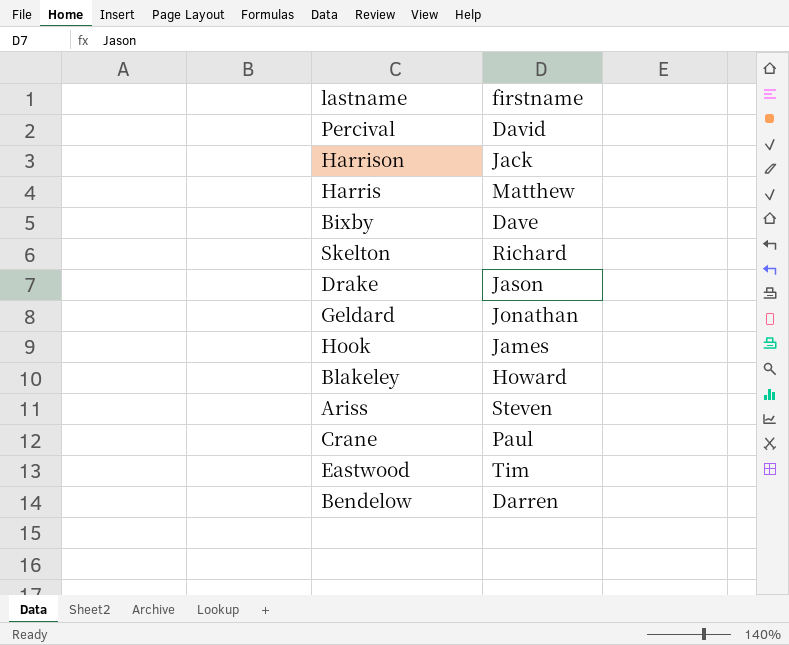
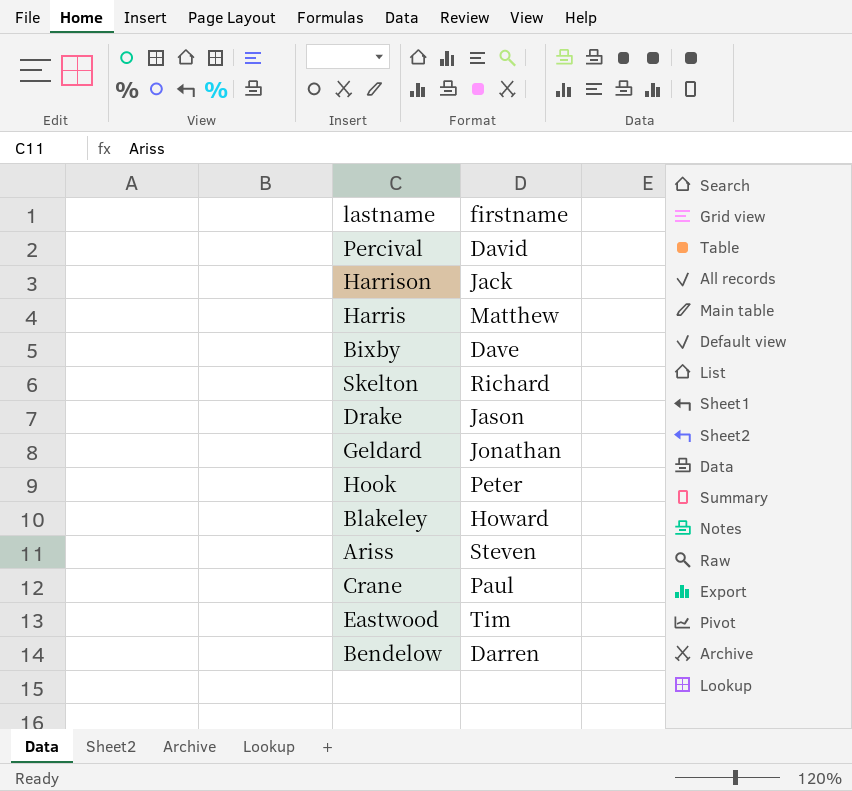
Hook | firstname: James -> Peter

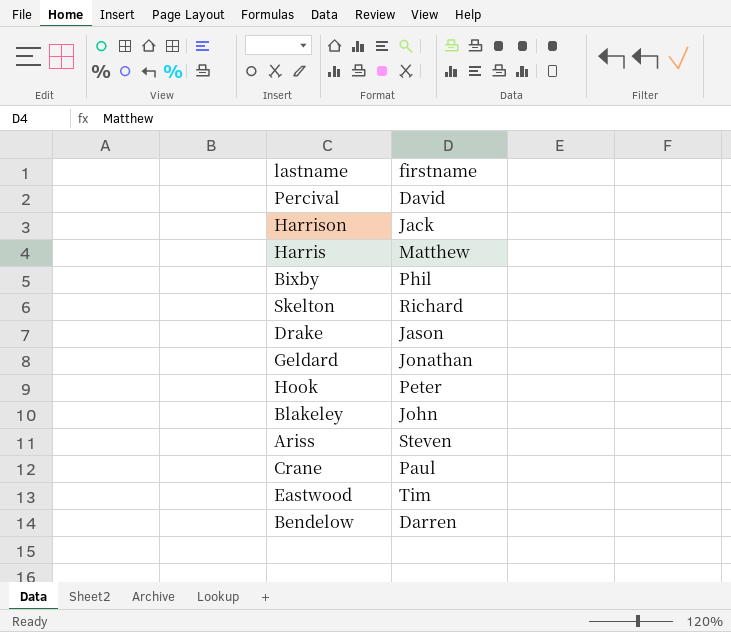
Bixby | firstname: Dave -> Phil
Blakeley | firstname: Howard -> John

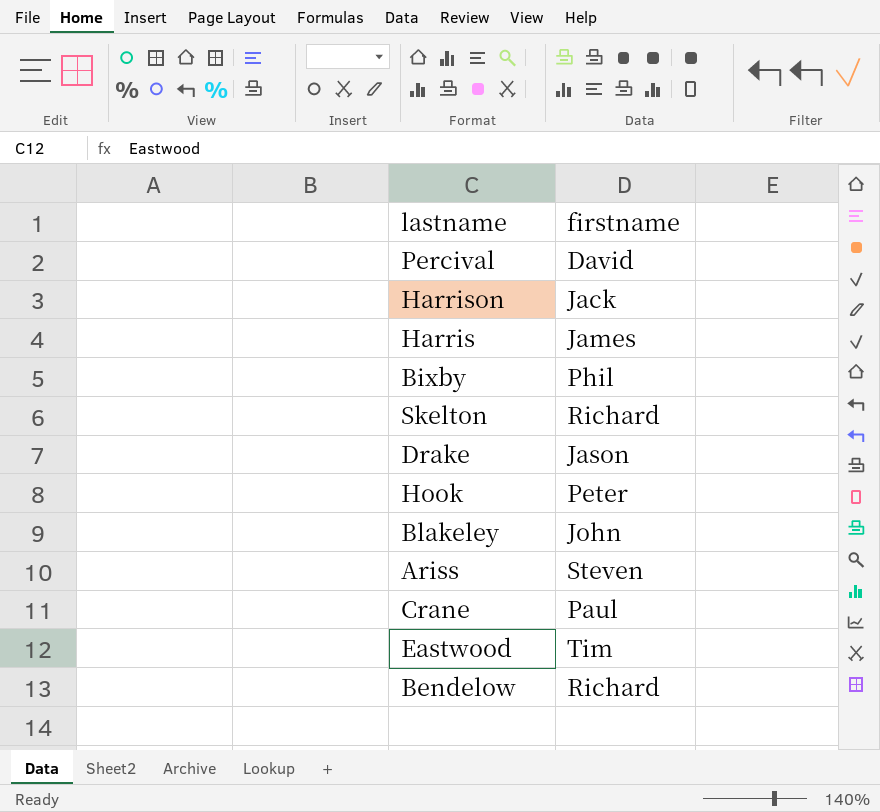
row Geldard: Jonathan -> none
Harris | firstname: Matthew -> James
Bendelow | firstname: Darren -> Richard

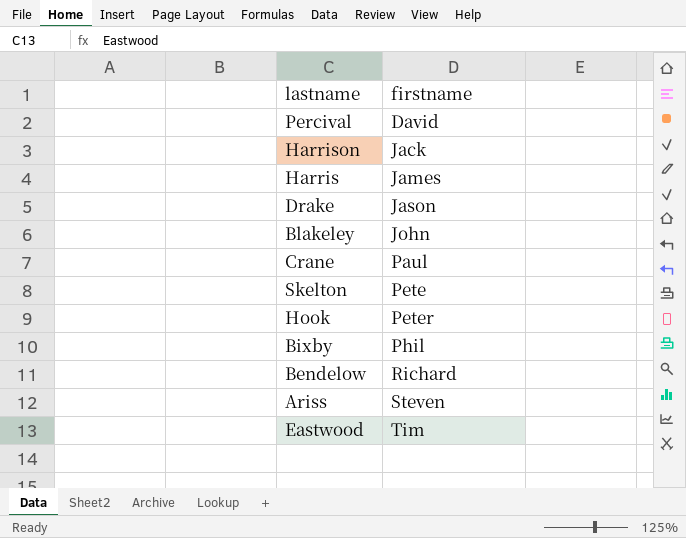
row order: none -> firstname ascending
Skelton | firstname: Richard -> Pete

